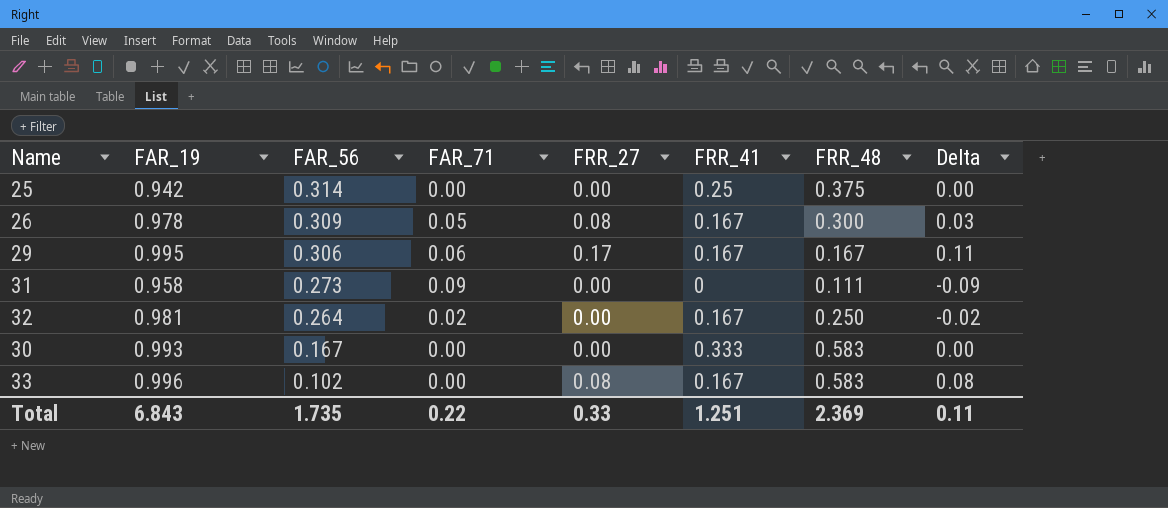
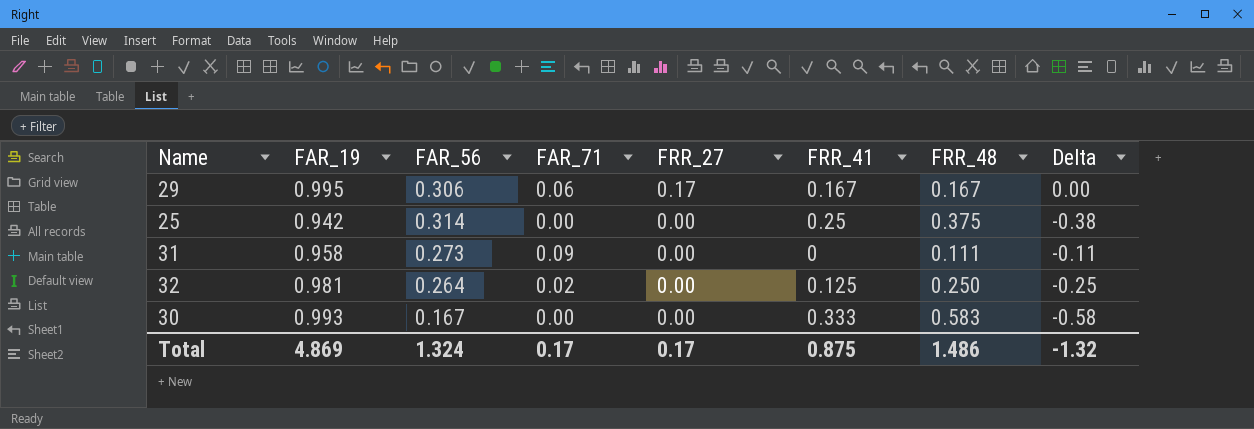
row order: FAR_56 descending -> FRR_27 descending
column Delta | formula: [FRR_27] - [FAR_71] -> [FRR_27] - [FRR_48]
row 26: 0.978 | 0.309 | 0.05 | 0.08 | 0.167 | 0.300 | 0.03 -> none
row 33: 0.996 | 0.102 | 0.00 | 0.08 | 0.167 | 0.583 | 0.08 -> none
32 | FRR_41: 0.167 -> 0.125
Total | FAR_19: 6.843 -> 4.869
Total | FAR_56: 1.735 -> 1.324
Total | FAR_71: 0.22 -> 0.17
Total | FRR_27: 0.33 -> 0.17
Total | FRR_41: 1.251 -> 0.875
Total | FRR_48: 2.369 -> 1.486
Total | Delta: 0.11 -> -1.32

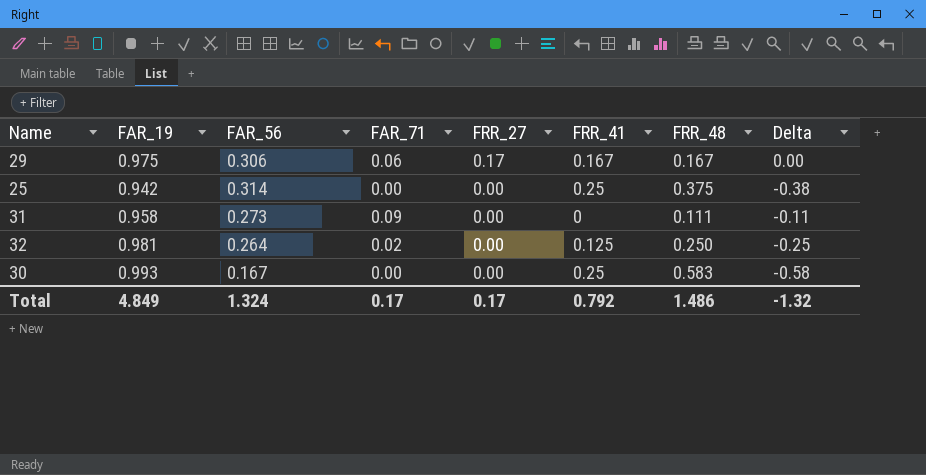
29 | FAR_19: 0.995 -> 0.975
30 | FRR_41: 0.333 -> 0.25
Total | FAR_19: 4.869 -> 4.849
Total | FRR_41: 0.875 -> 0.792

